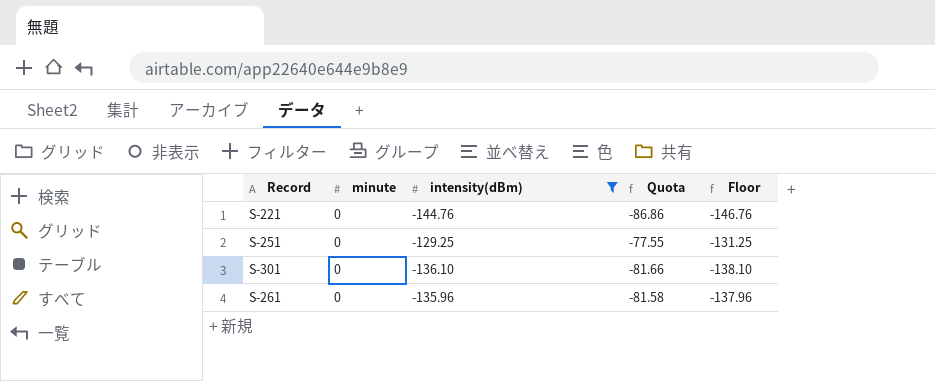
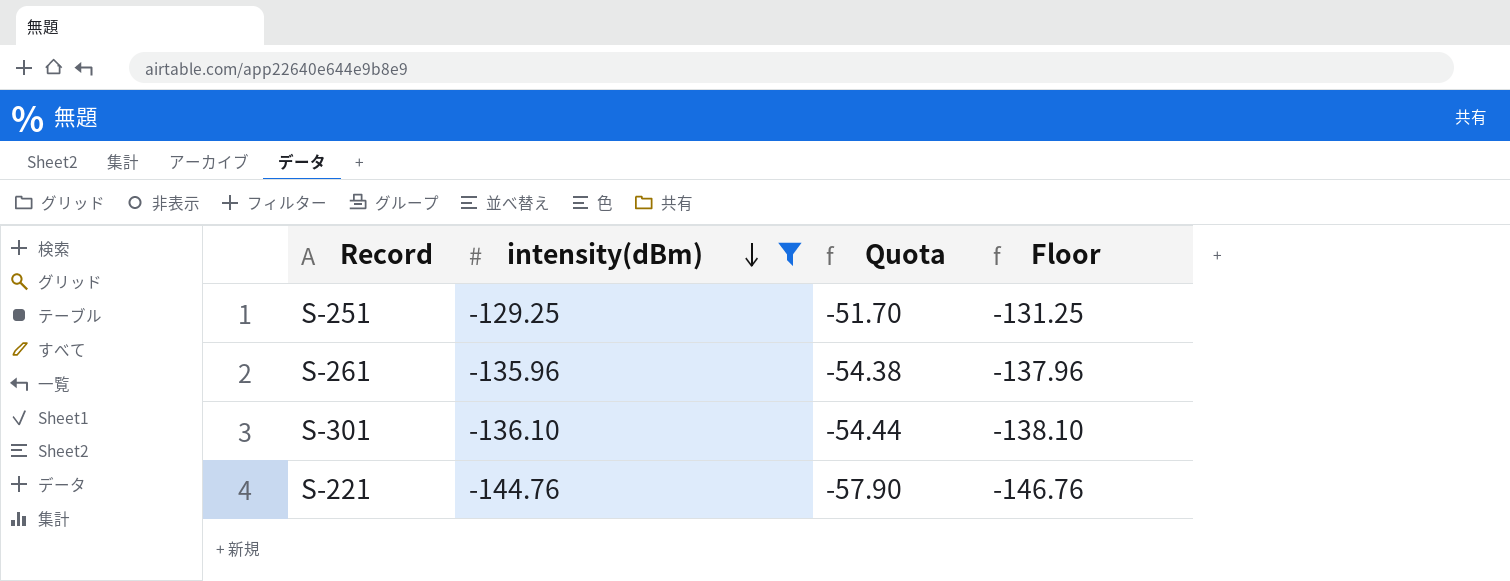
row order: none -> intensity(dBm) descending
column minute | position: 2 -> none
column Quota | formula: [intensity(dBm)] * 0.6 -> [intensity(dBm)] * 0.4

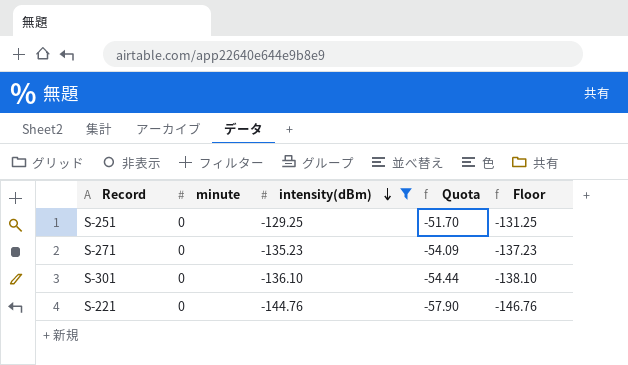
column minute | position: none -> 2
row S-261: -135.96 | -54.38 | -137.96 -> none
row S-271: none -> 0 | -135.23 | -54.09 | -137.23

